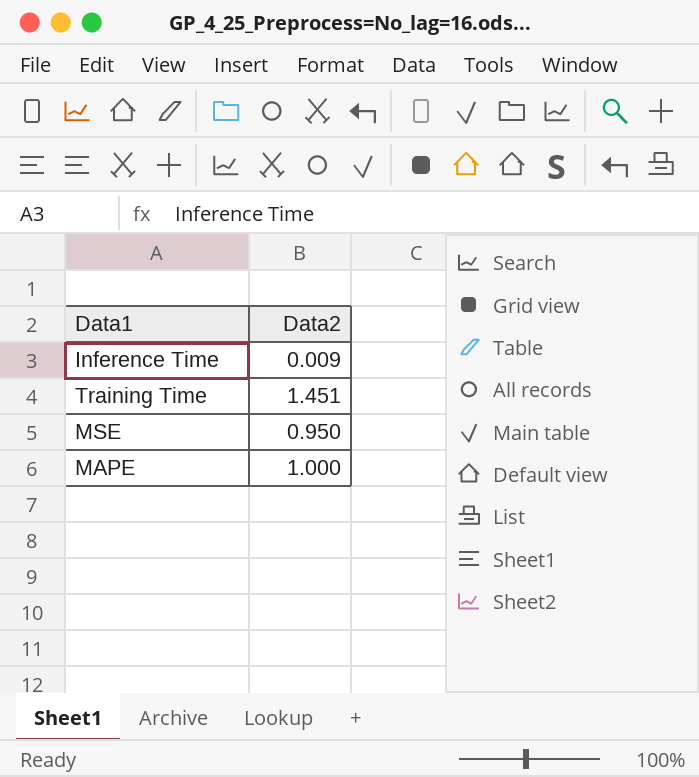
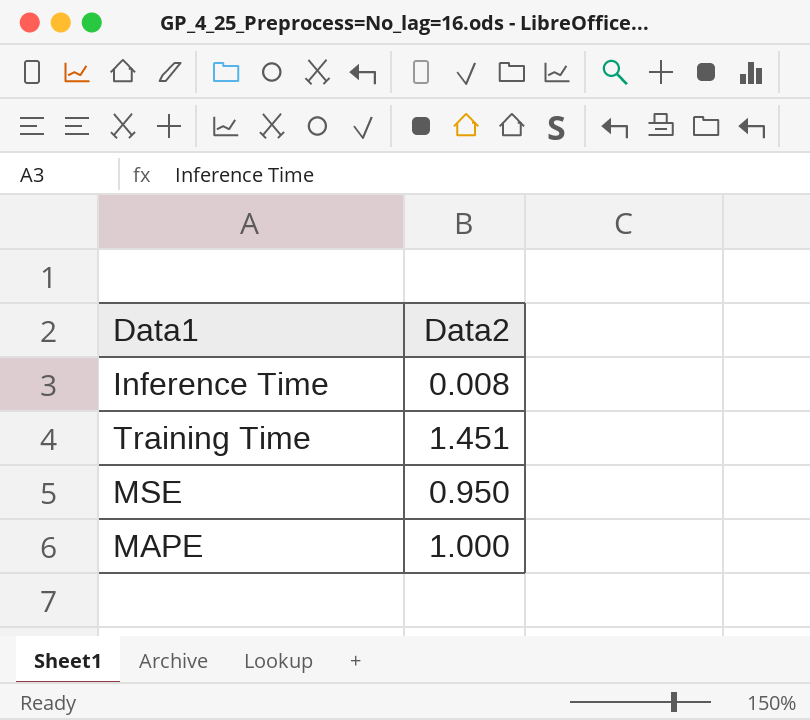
Inference Time | Data2: 0.009 -> 0.008

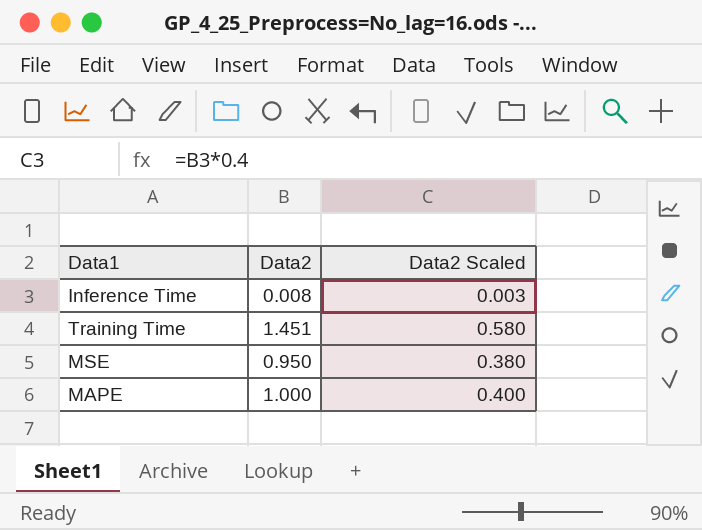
column Data2 Scaled | formula: none -> [Data2] * 0.4

